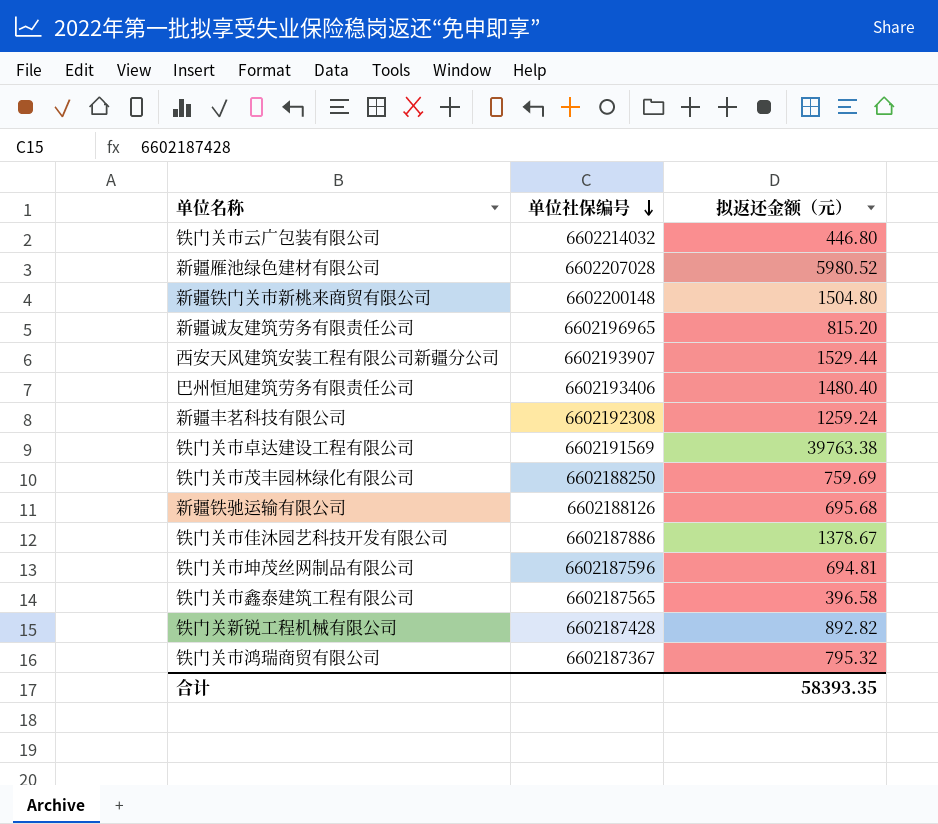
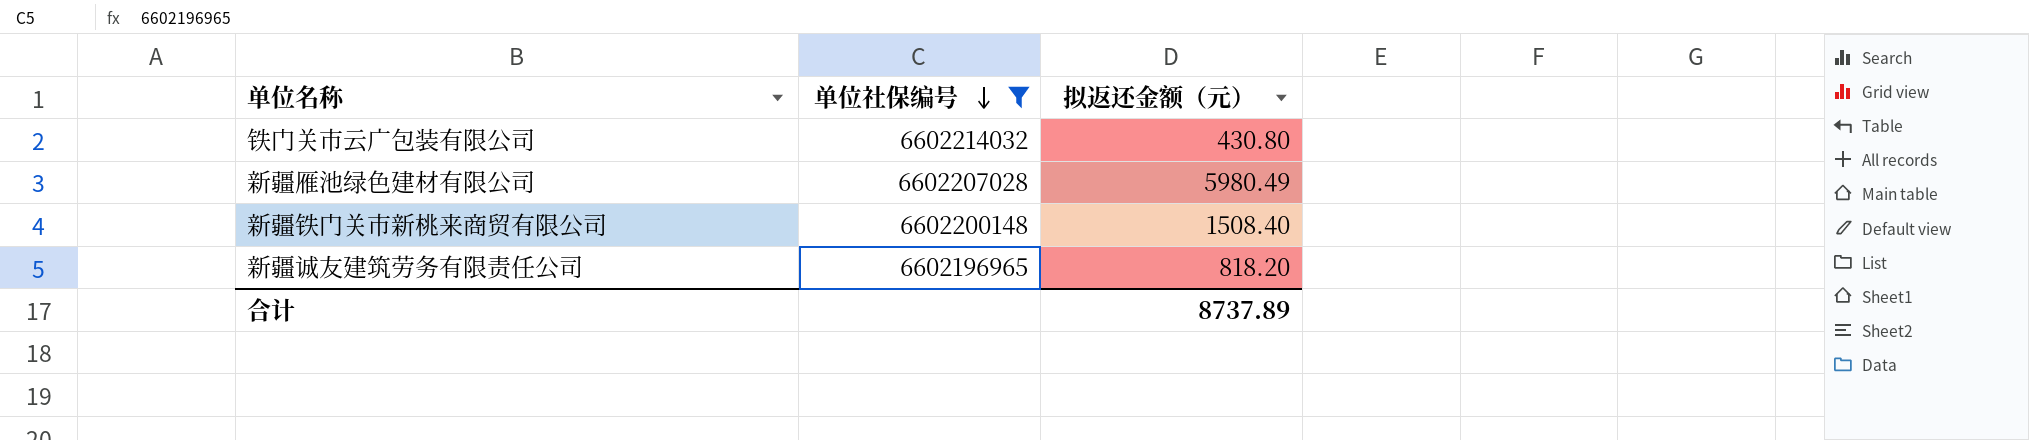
filter: none -> 单位社保编号 >= 6602196965
铁门关市云广包装有限公司 | 拟返还金额（元）: 446.80 -> 430.80
新疆雁池绿色建材有限公司 | 拟返还金额（元）: 5980.52 -> 5980.49
新疆铁门关市新桃来商贸有限公司 | 拟返还金额（元）: 1504.80 -> 1508.40
新疆诚友建筑劳务有限责任公司 | 拟返还金额（元）: 815.20 -> 818.20
合计 | 拟返还金额（元）: 58393.35 -> 8737.89

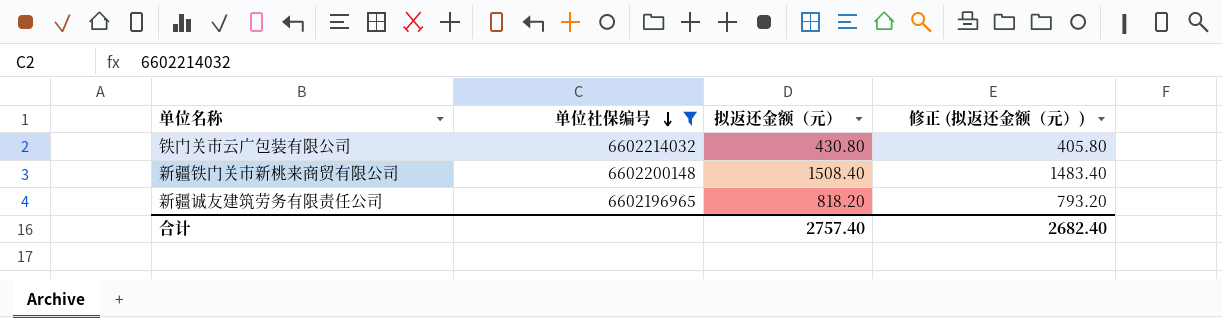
column 修正 (拟返还金额（元）) | formula: none -> [拟返还金额（元）] - 25
row 新疆雁池绿色建材有限公司: 6602207028 | 5980.49 -> none
合计 | 拟返还金额（元）: 8737.89 -> 2757.40

